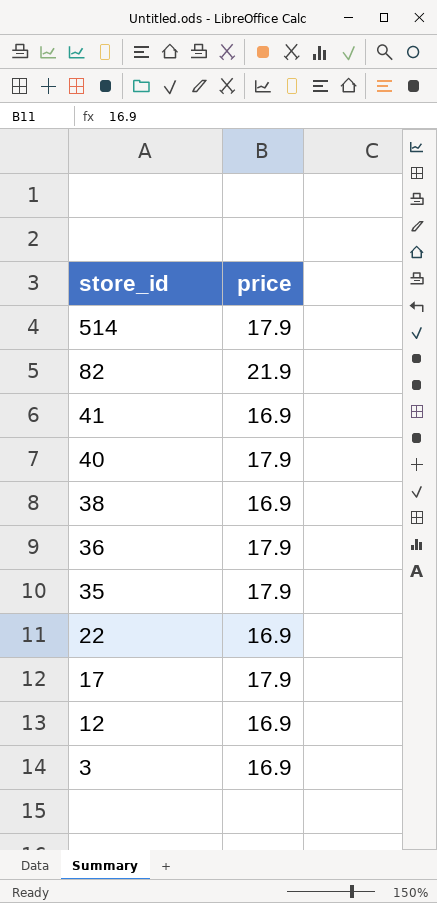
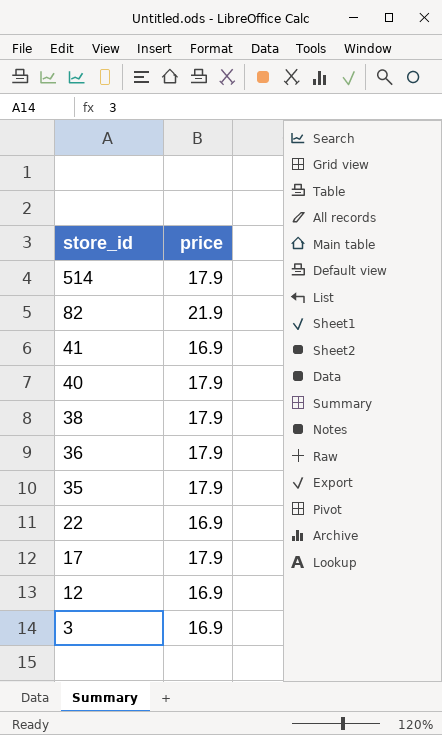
38 | price: 16.9 -> 17.9

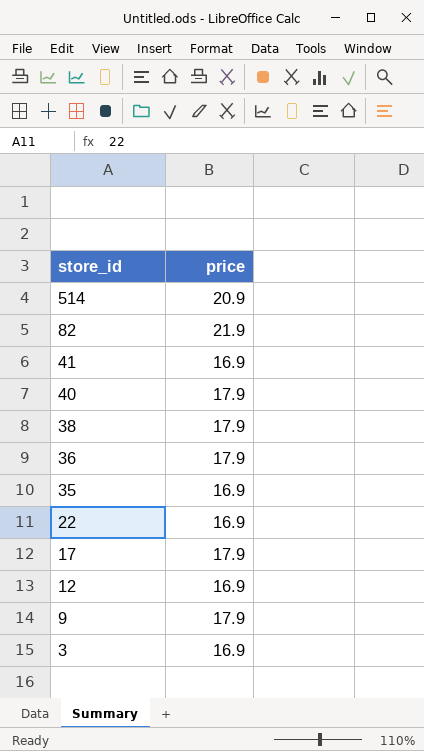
514 | price: 17.9 -> 20.9
35 | price: 17.9 -> 16.9
row 9: none -> 17.9

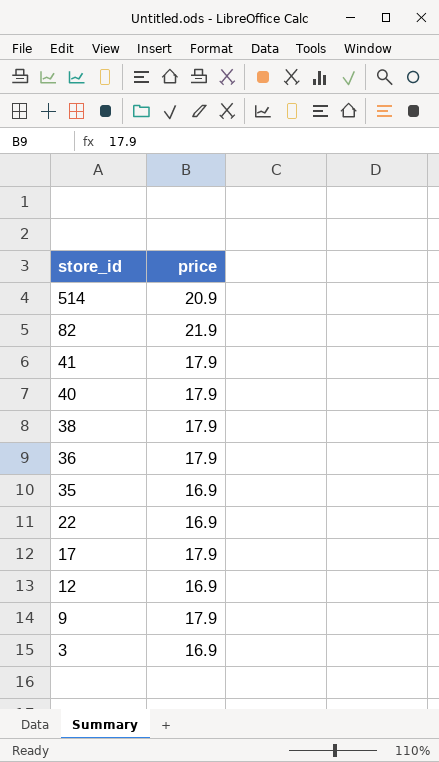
41 | price: 16.9 -> 17.9

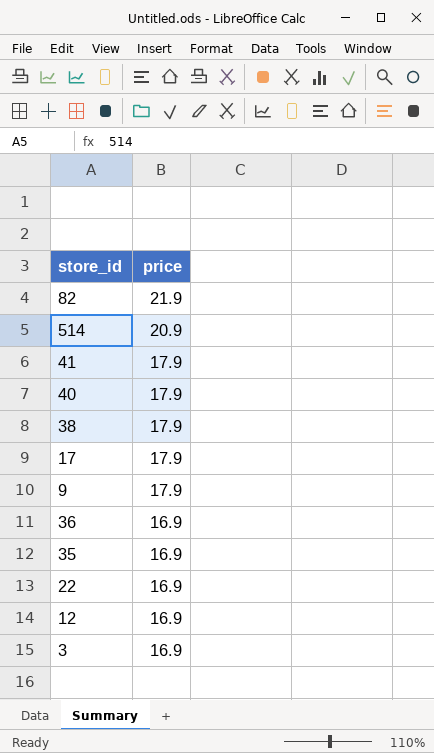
row order: store_id descending -> price descending
36 | price: 17.9 -> 16.9

